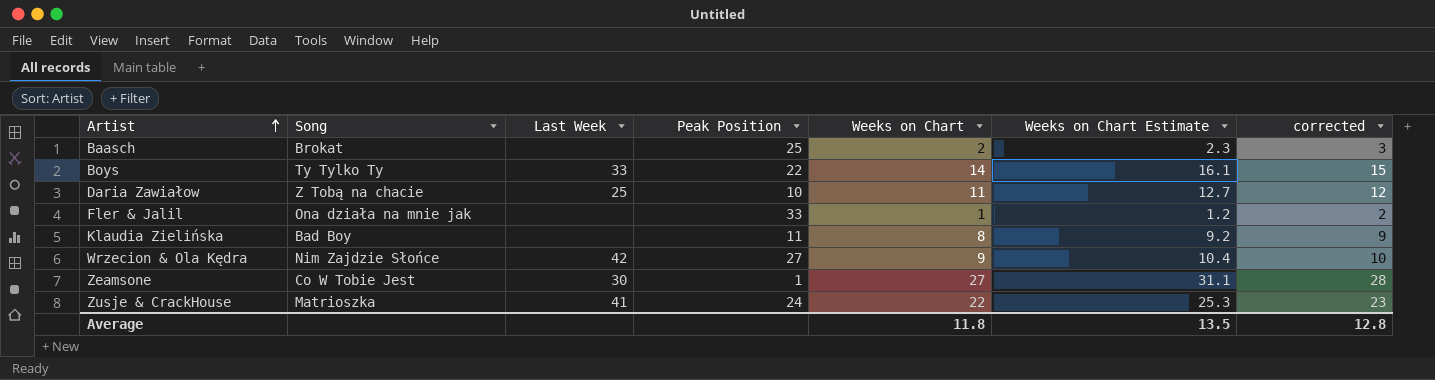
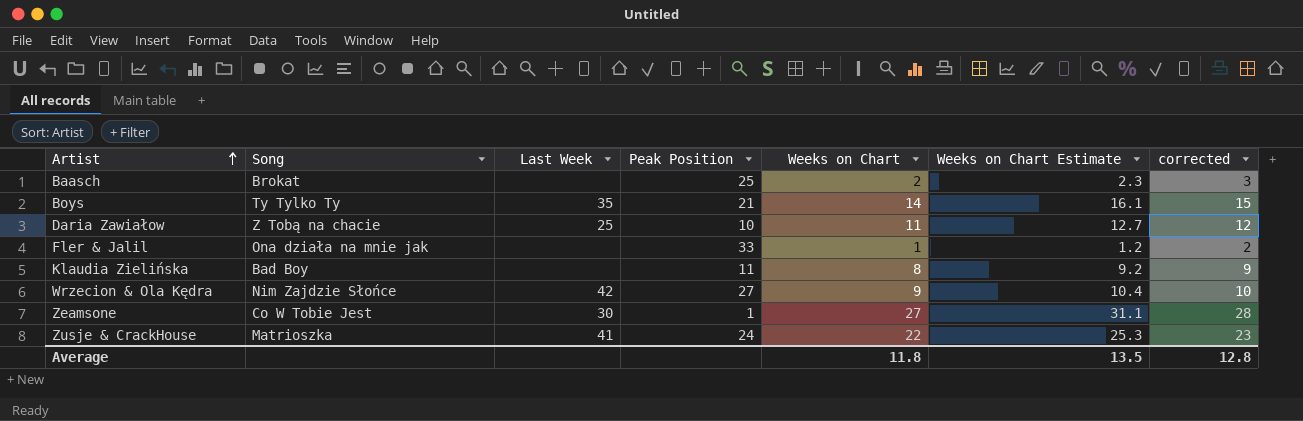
Boys | Last Week: 33 -> 35
Boys | Peak Position: 22 -> 21

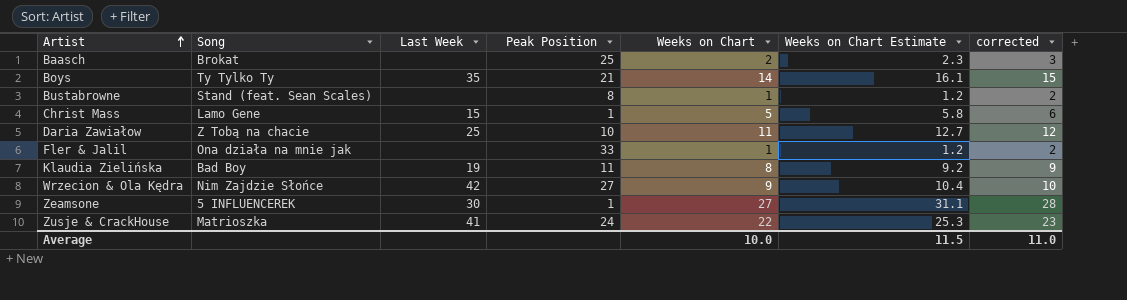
row Bustabrowne: none -> Stand (feat. Sean Scales) | none | 8 | 1 | 1.2 | 2
row Christ Mass: none -> Lamo Gene | 15 | 1 | 5 | 5.8 | 6
Klaudia Zielińska | Last Week: none -> 19
Zeamsone | Song: Co W Tobie Jest -> 5 INFLUENCEREK
Average | Weeks on Chart: 11.8 -> 10.0
Average | Weeks on Chart Estimate: 13.5 -> 11.5
Average | corrected: 12.8 -> 11.0

